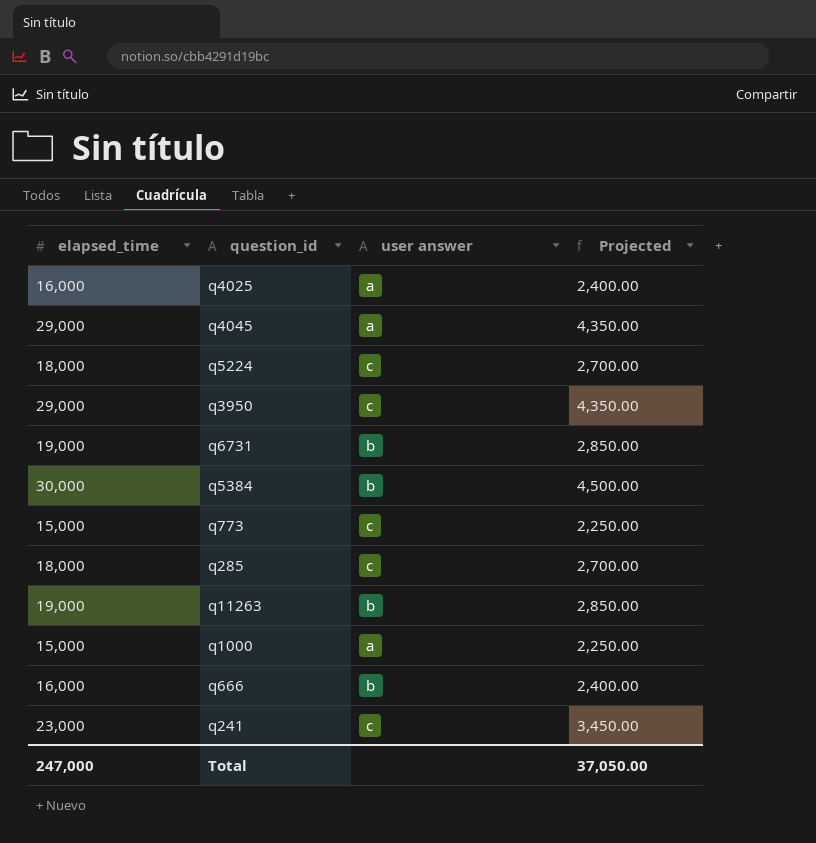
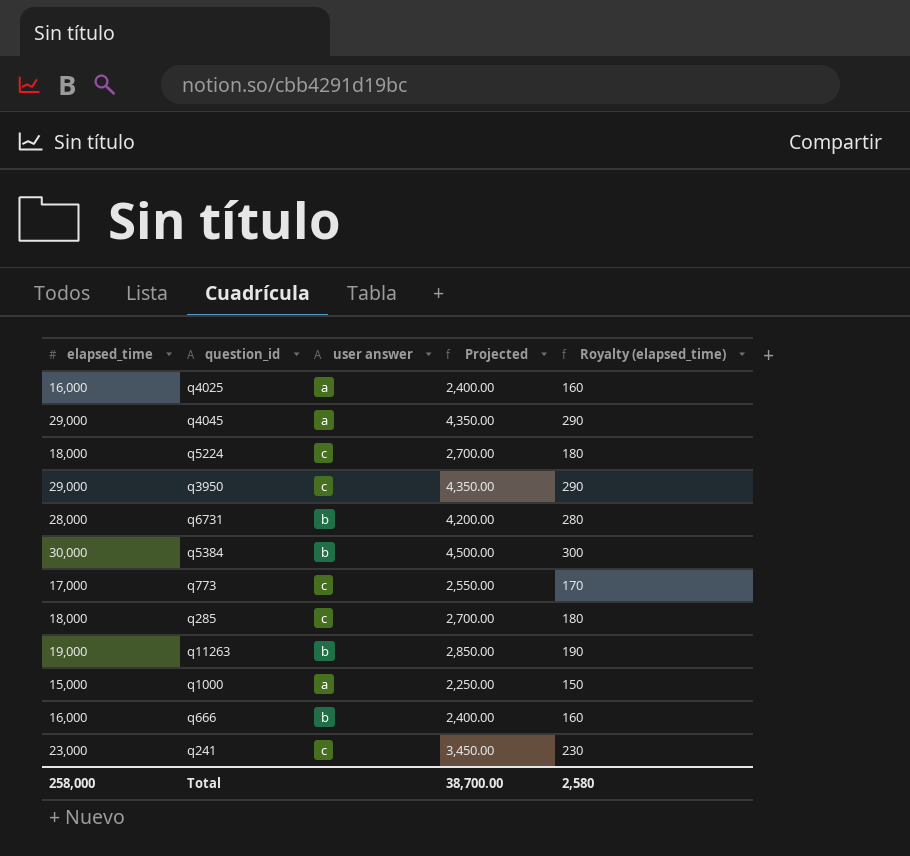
column Royalty (elapsed_time) | formula: none -> [elapsed_time] * 0.01
q6731 | elapsed_time: 19,000 -> 28,000
q6731 | Projected: 2,850.00 -> 4,200.00
q773 | elapsed_time: 15,000 -> 17,000
q773 | Projected: 2,250.00 -> 2,550.00
Total | elapsed_time: 247,000 -> 258,000
Total | Projected: 37,050.00 -> 38,700.00

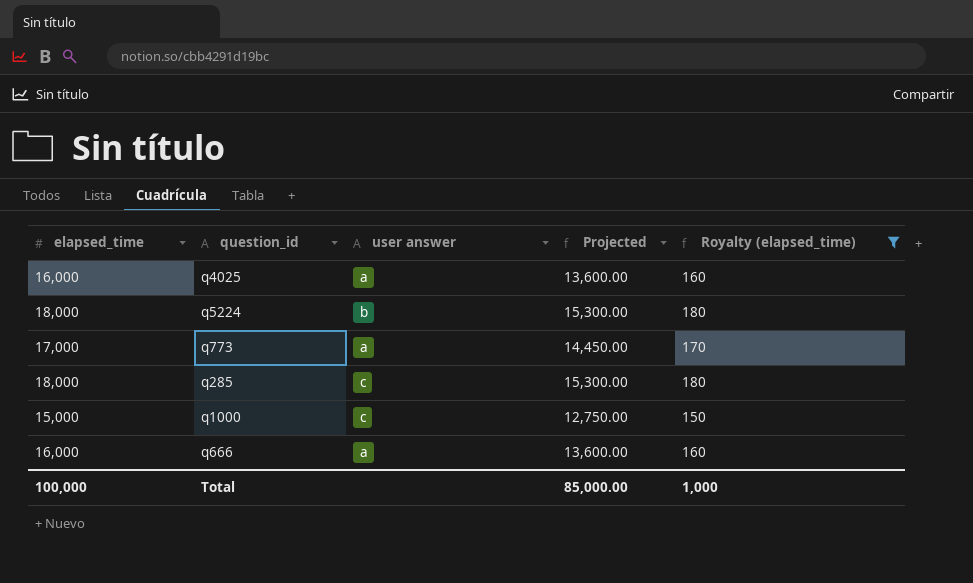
filter: none -> Royalty (elapsed_time) <= 180
column Projected | formula: [elapsed_time] * 0.15 -> [elapsed_time] * 0.85
q5224 | user answer: c -> b
q773 | user answer: c -> a
q1000 | user answer: a -> c
q666 | user answer: b -> a
Total | elapsed_time: 258,000 -> 100,000
Total | Projected: 38,700.00 -> 85,000.00
Total | Royalty (elapsed_time): 2,580 -> 1,000

